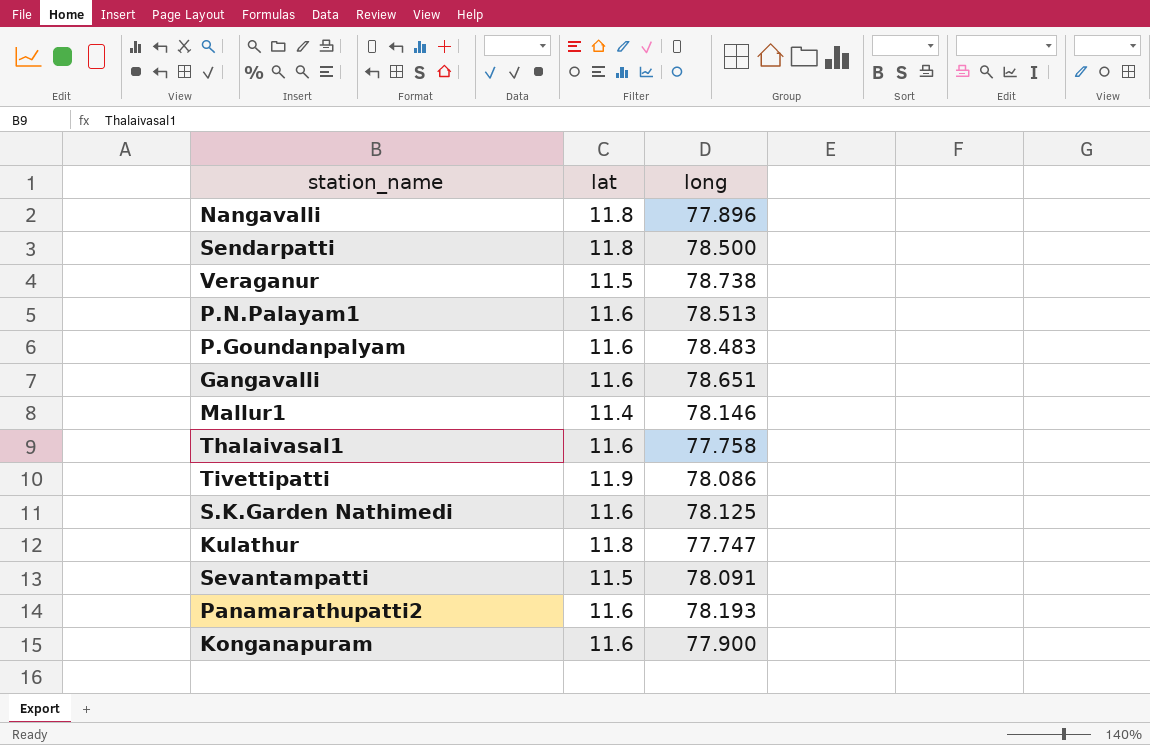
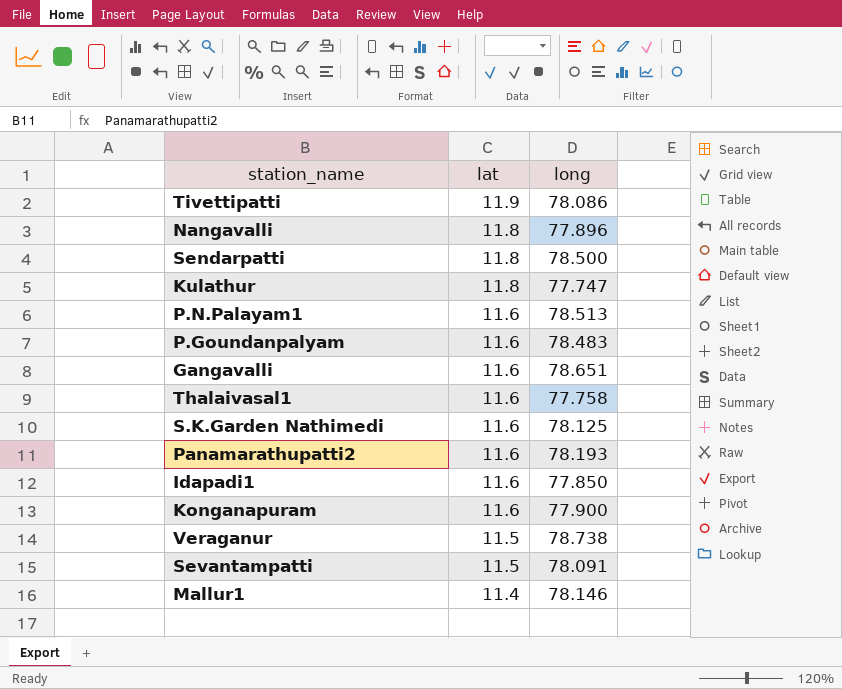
row order: none -> lat descending
row Idapadi1: none -> 11.6 | 77.850

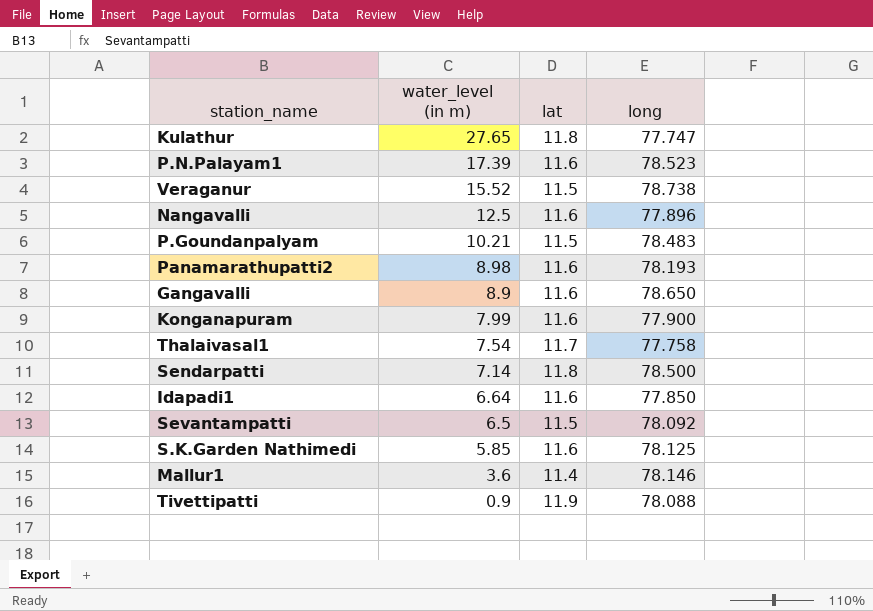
row order: lat descending -> water_level (in m) descending
column water_level (in m) | position: none -> 2
P.N.Palayam1 | long: 78.513 -> 78.523
Nangavalli | lat: 11.8 -> 11.6
P.Goundanpalyam | lat: 11.6 -> 11.5
Gangavalli | long: 78.651 -> 78.650
Thalaivasal1 | lat: 11.6 -> 11.7
Sevantampatti | long: 78.091 -> 78.092
Tivettipatti | long: 78.086 -> 78.088

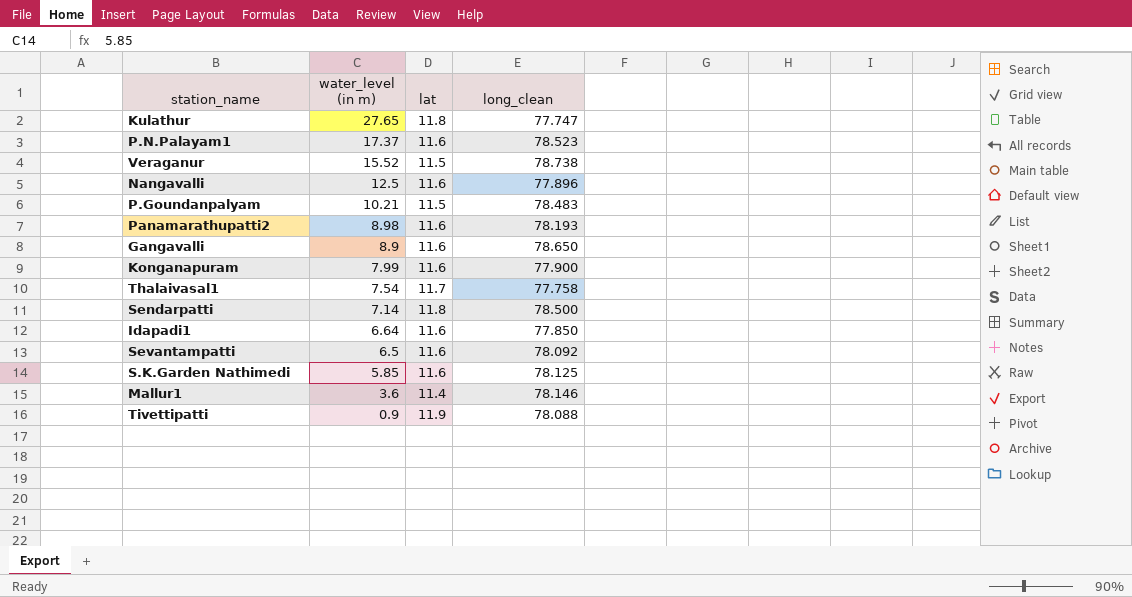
column name: long -> long_clean
P.N.Palayam1 | water_level (in m): 17.39 -> 17.37
Sevantampatti | lat: 11.5 -> 11.6

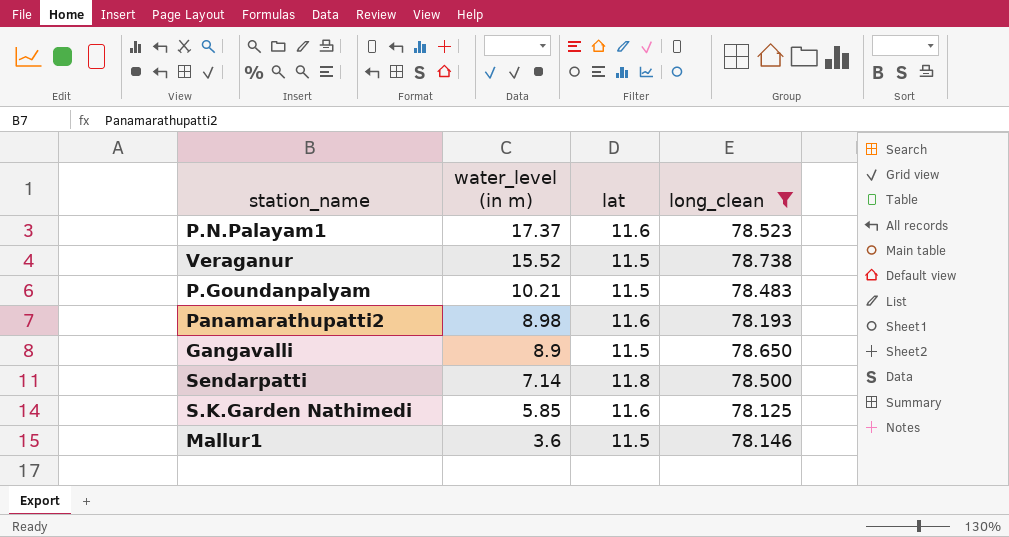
filter: none -> long_clean >= 78.125
Gangavalli | lat: 11.6 -> 11.5
Mallur1 | lat: 11.4 -> 11.5

